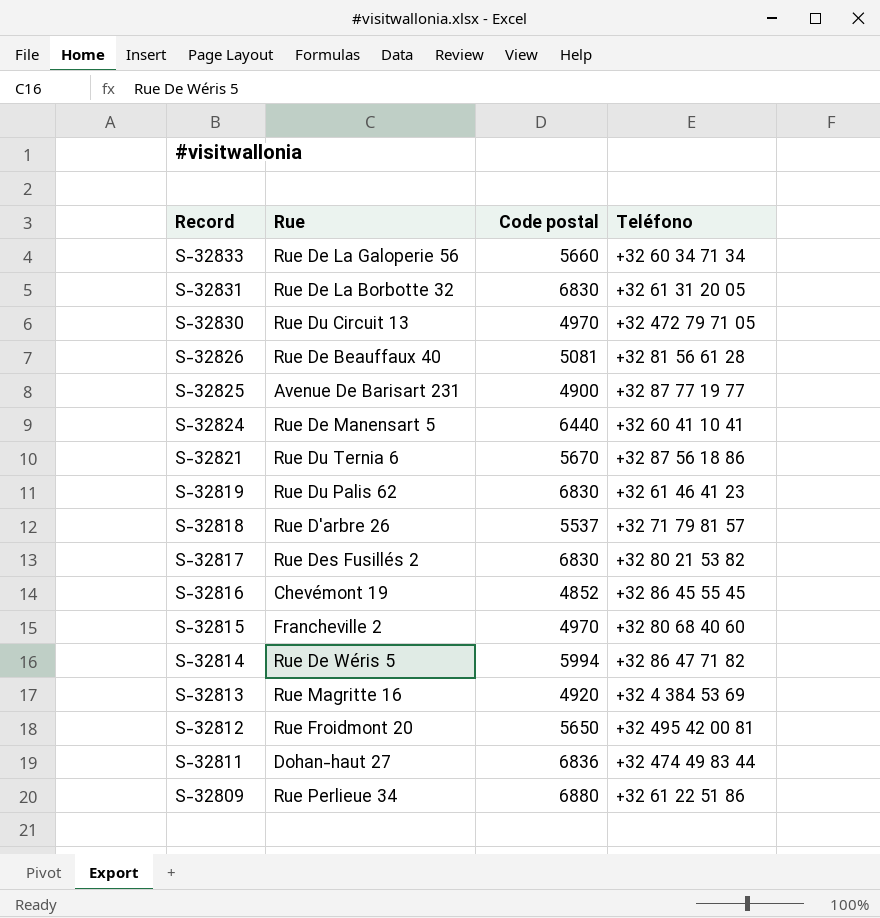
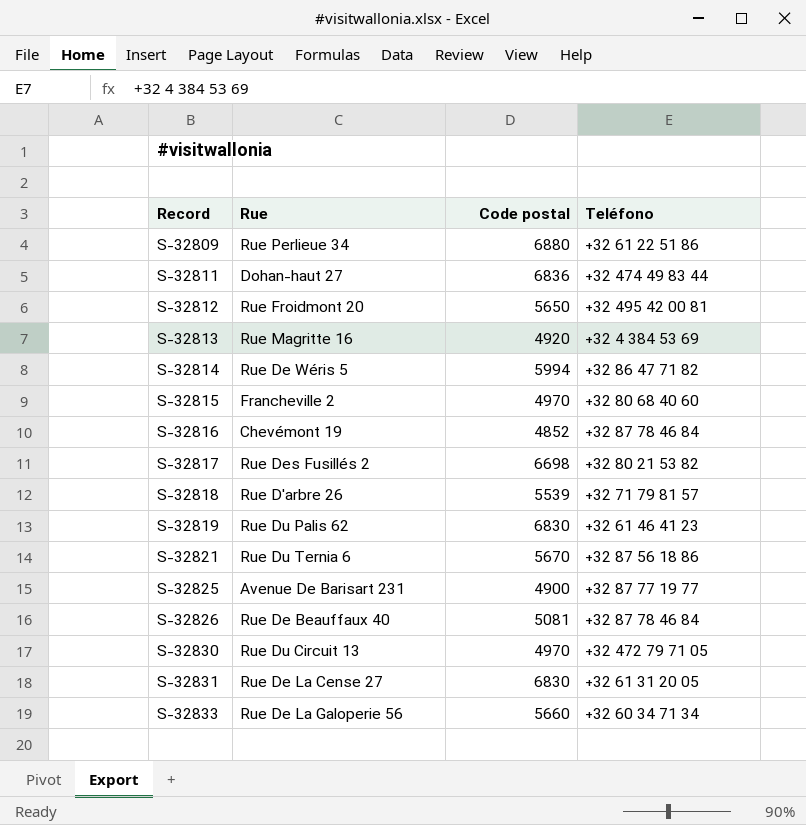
row order: Record descending -> Record ascending
row S-32824: Rue De Manensart 5 | 6440 | +32 60 41 10 41 -> none
S-32816 | Teléfono: +32 86 45 55 45 -> +32 87 78 46 84
S-32817 | Code postal: 6830 -> 6698
S-32818 | Code postal: 5537 -> 5539
S-32826 | Teléfono: +32 81 56 61 28 -> +32 87 78 46 84
S-32831 | Rue: Rue De La Borbotte 32 -> Rue De La Cense 27

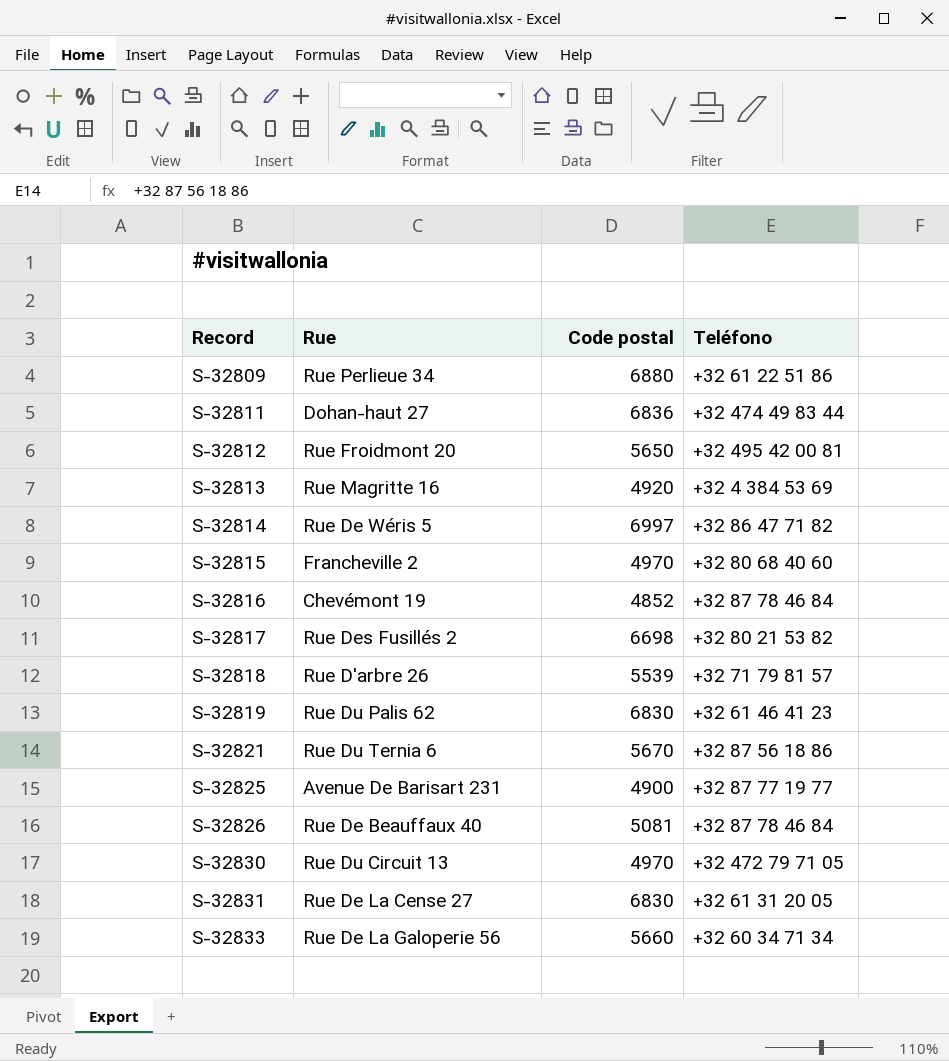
S-32814 | Code postal: 5994 -> 6997

